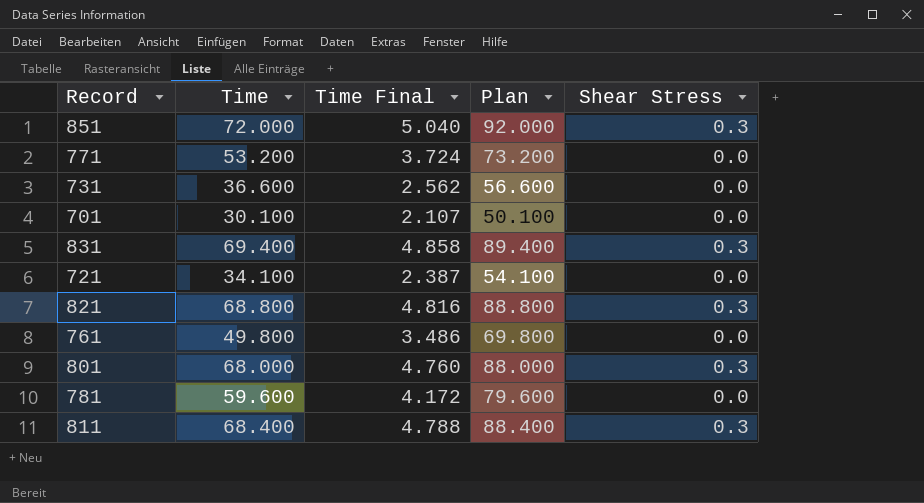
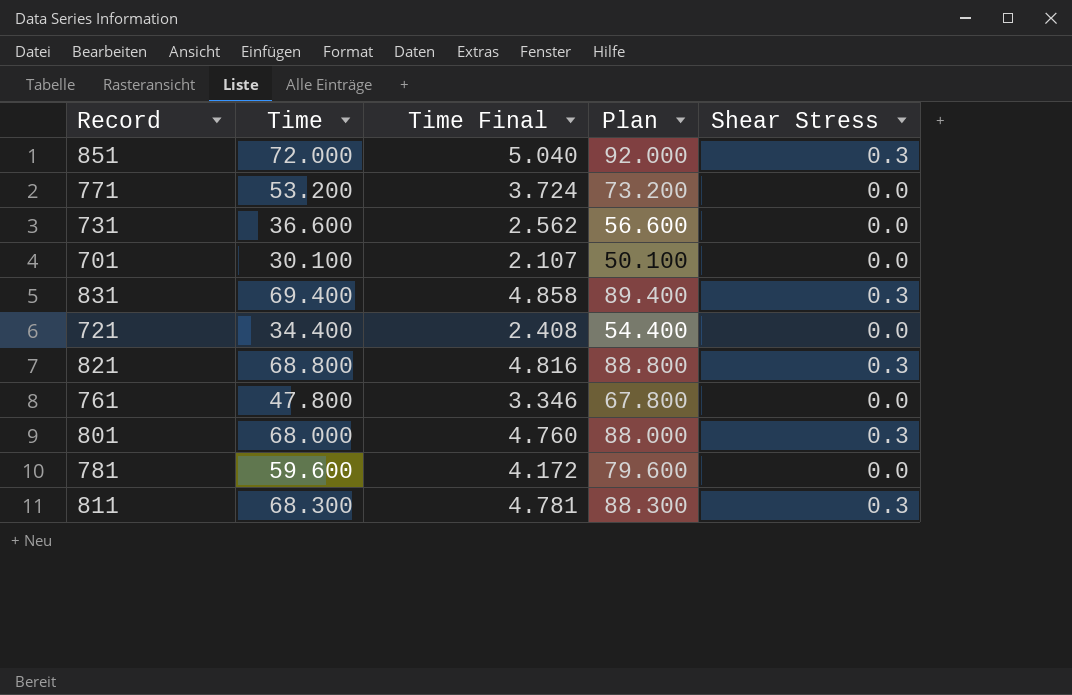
721 | Time: 34.100 -> 34.400
721 | Time Final: 2.387 -> 2.408
721 | Plan: 54.100 -> 54.400
761 | Time: 49.800 -> 47.800
761 | Time Final: 3.486 -> 3.346
761 | Plan: 69.800 -> 67.800
811 | Time: 68.400 -> 68.300
811 | Time Final: 4.788 -> 4.781
811 | Plan: 88.400 -> 88.300

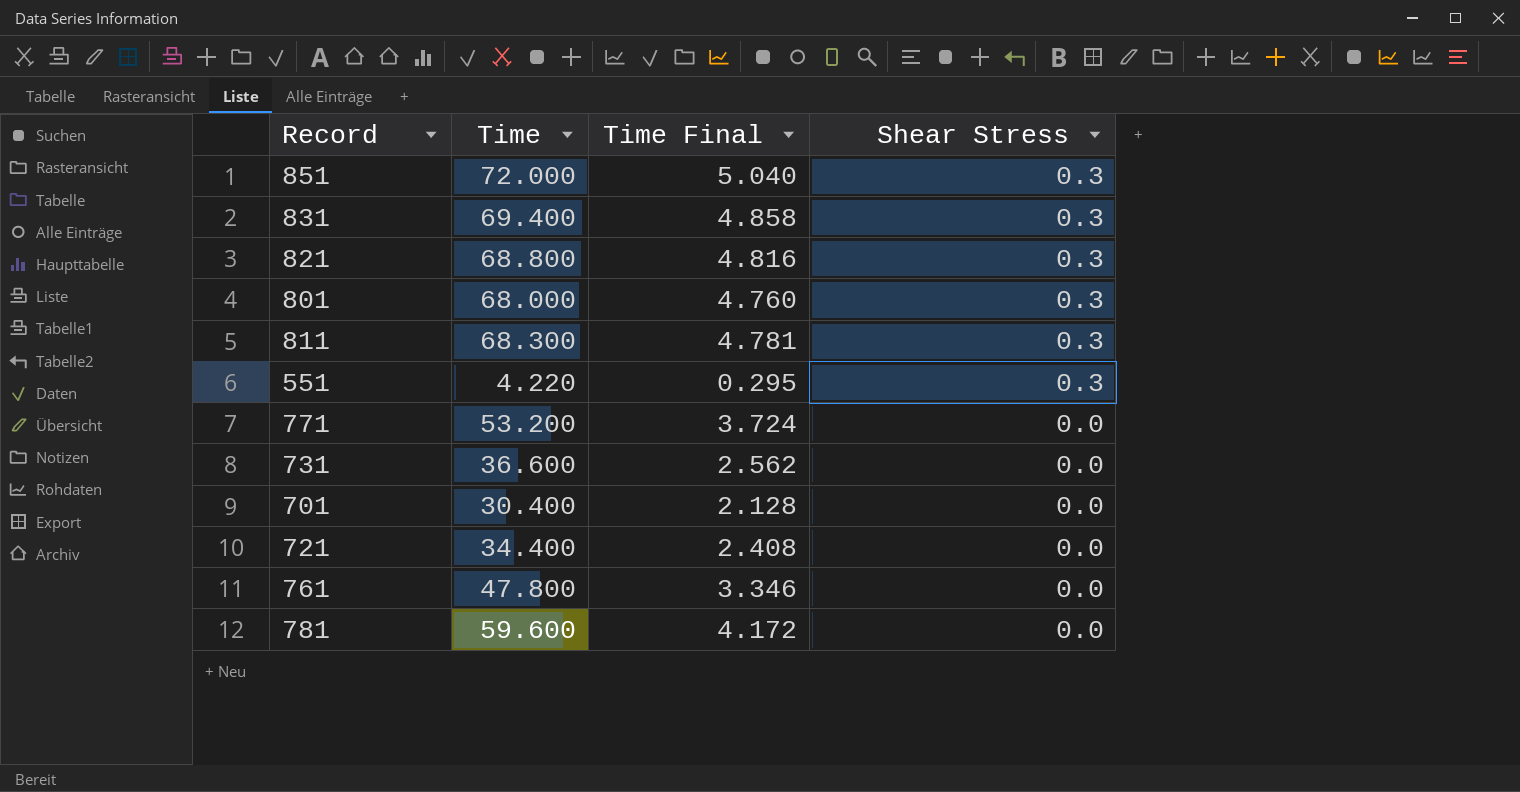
row order: none -> Shear Stress descending
column Plan | formula: [Time] + 20 -> none
row 551: none -> 4.220 | 0.295 | 0.3
701 | Time: 30.100 -> 30.400
701 | Time Final: 2.107 -> 2.128

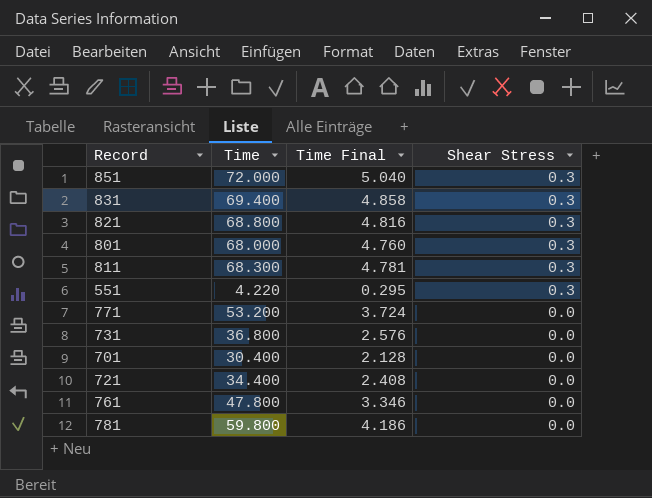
731 | Time: 36.600 -> 36.800
731 | Time Final: 2.562 -> 2.576
781 | Time: 59.600 -> 59.800
781 | Time Final: 4.172 -> 4.186

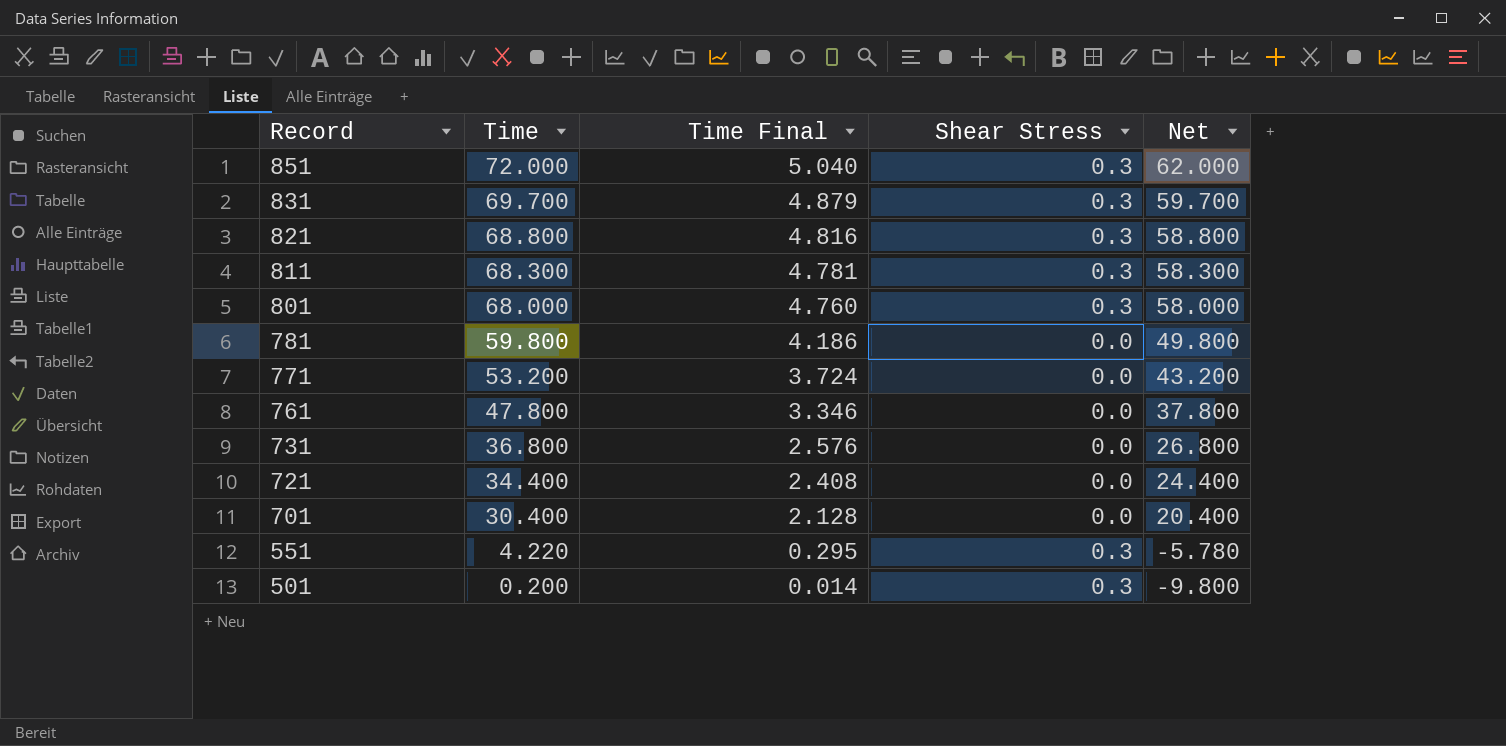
row order: Shear Stress descending -> Record descending
column Net | formula: none -> [Time] - 10
831 | Time: 69.400 -> 69.700
831 | Time Final: 4.858 -> 4.879
row 501: none -> 0.200 | 0.014 | 0.3 | -9.800

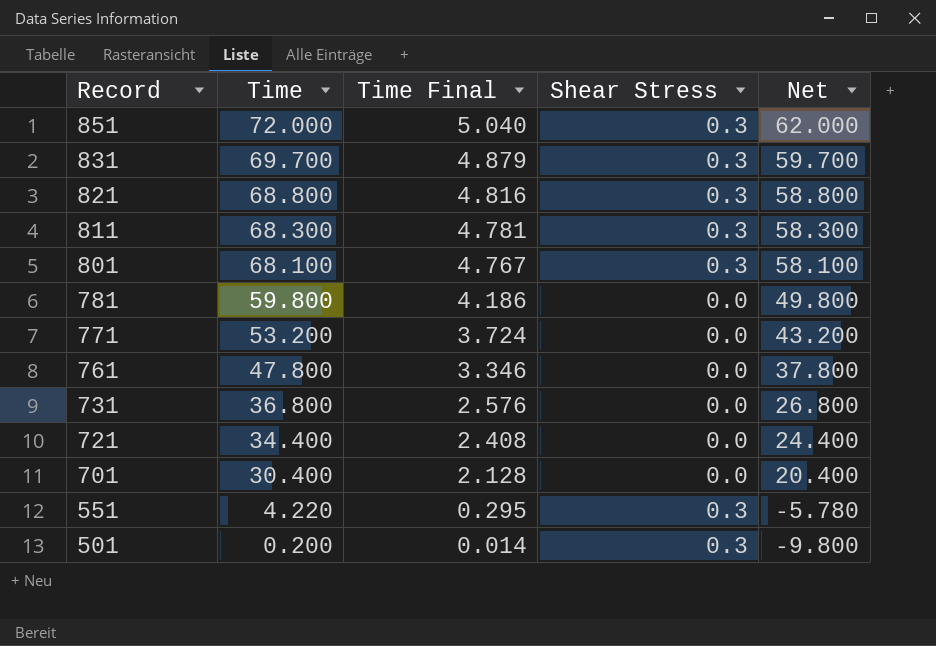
801 | Time: 68.000 -> 68.100
801 | Time Final: 4.760 -> 4.767
801 | Net: 58.000 -> 58.100

